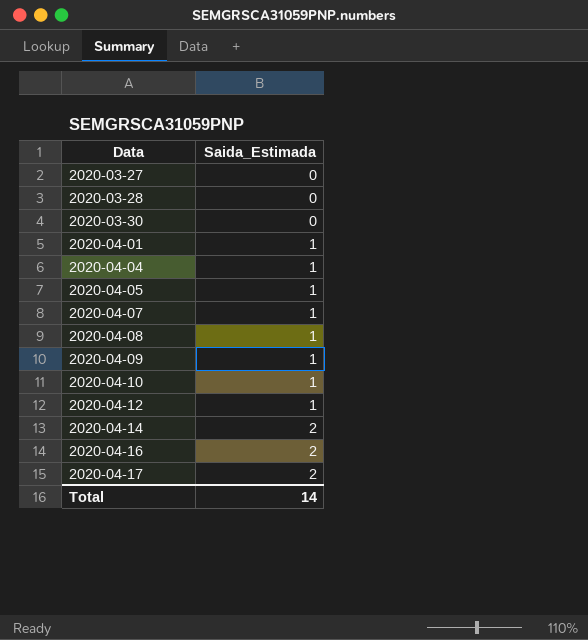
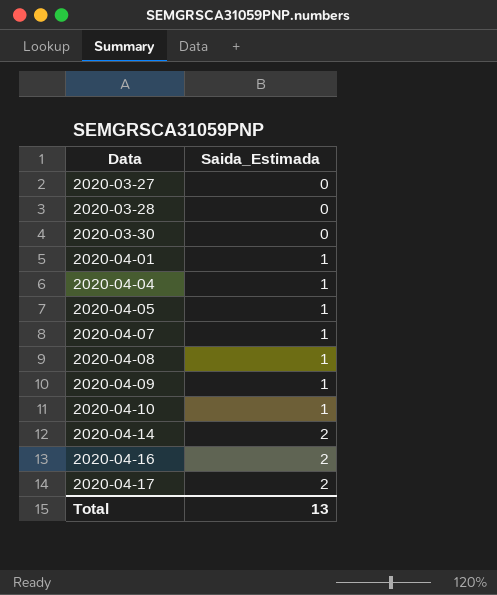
row 2020-04-12: 1 -> none
Total | Saida_Estimada: 14 -> 13

